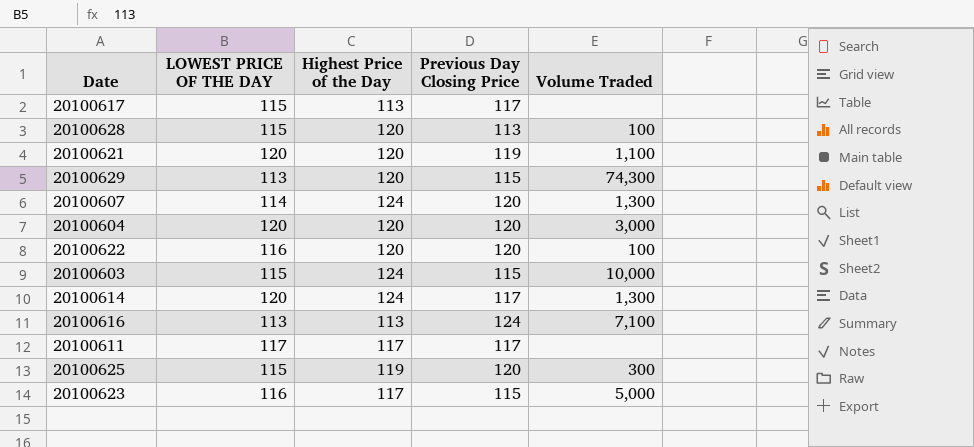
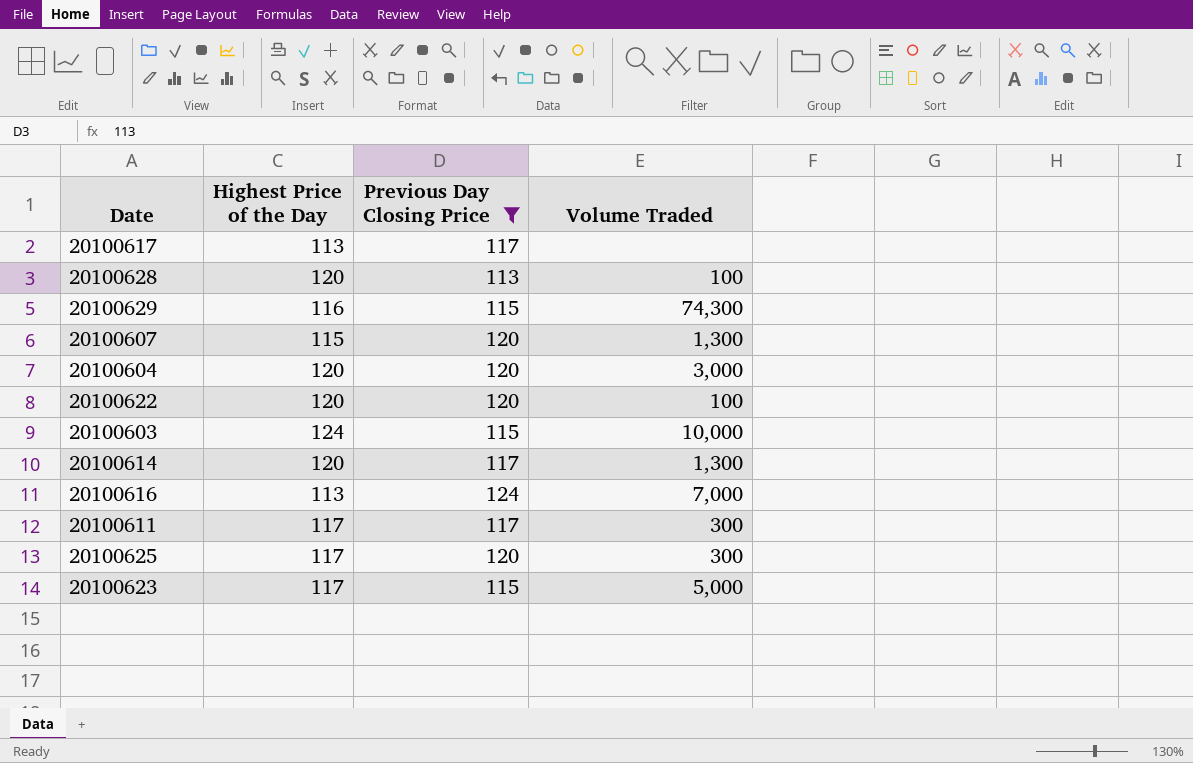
filter: none -> Previous Day Closing Price != 119
column LOWEST PRICE OF THE DAY | position: 2 -> none
20100629 | Highest Price of the Day: 120 -> 116
20100607 | Highest Price of the Day: 124 -> 115
20100614 | Highest Price of the Day: 124 -> 120
20100616 | Volume Traded: 7,100 -> 7,000
20100611 | Volume Traded: none -> 300
20100625 | Highest Price of the Day: 119 -> 117

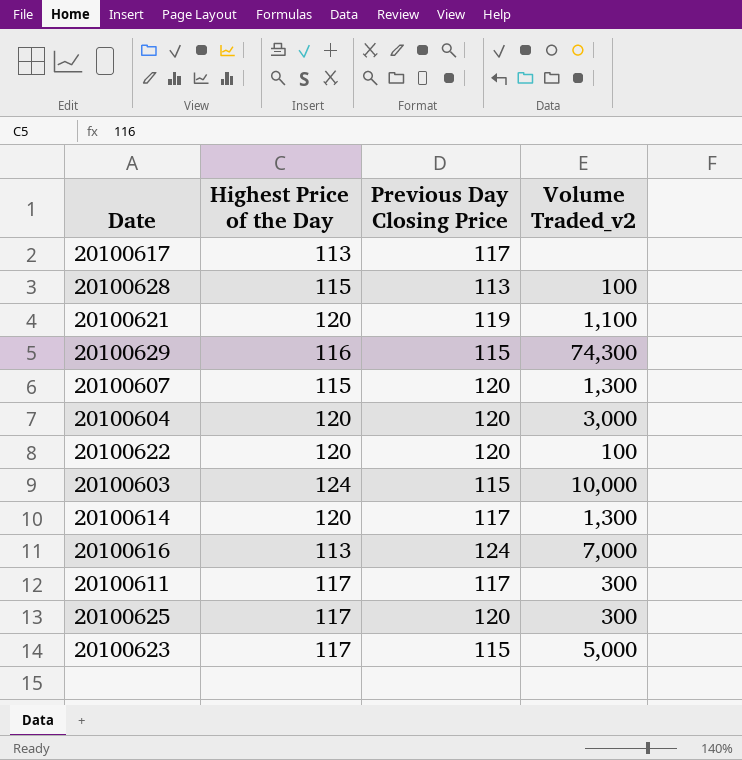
filter: Previous Day Closing Price != 119 -> none
column name: Volume Traded -> Volume Traded_v2
20100628 | Highest Price of the Day: 120 -> 115

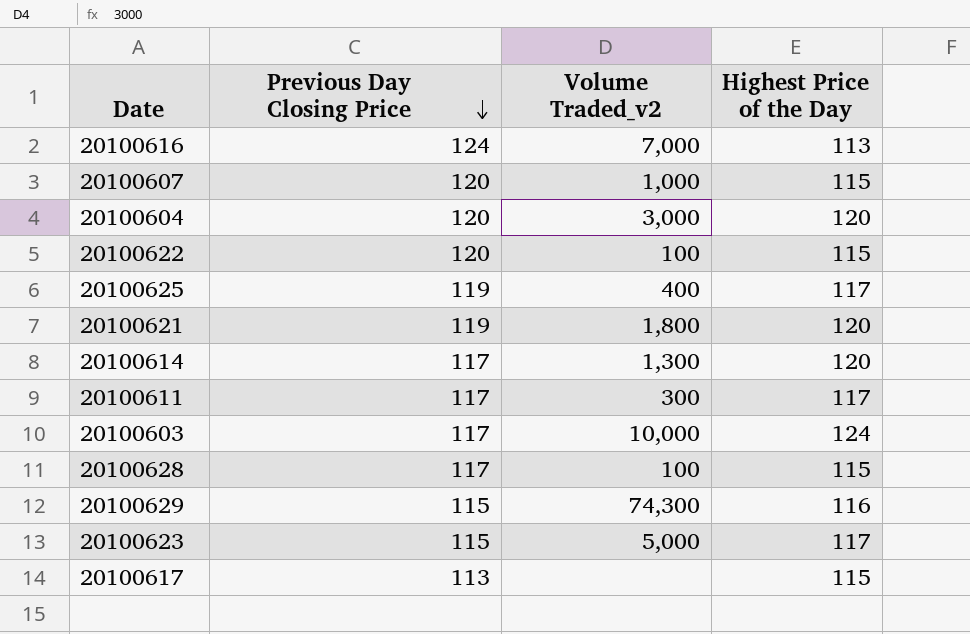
row order: none -> Previous Day Closing Price descending
column Highest Price of the Day | position: 2 -> 4
20100607 | Volume Traded_v2: 1,300 -> 1,000
20100622 | Highest Price of the Day: 120 -> 115
20100625 | Previous Day Closing Price: 120 -> 119
20100625 | Volume Traded_v2: 300 -> 400
20100621 | Volume Traded_v2: 1,100 -> 1,800
20100603 | Previous Day Closing Price: 115 -> 117
20100628 | Previous Day Closing Price: 113 -> 117
20100617 | Previous Day Closing Price: 117 -> 113
20100617 | Highest Price of the Day: 113 -> 115

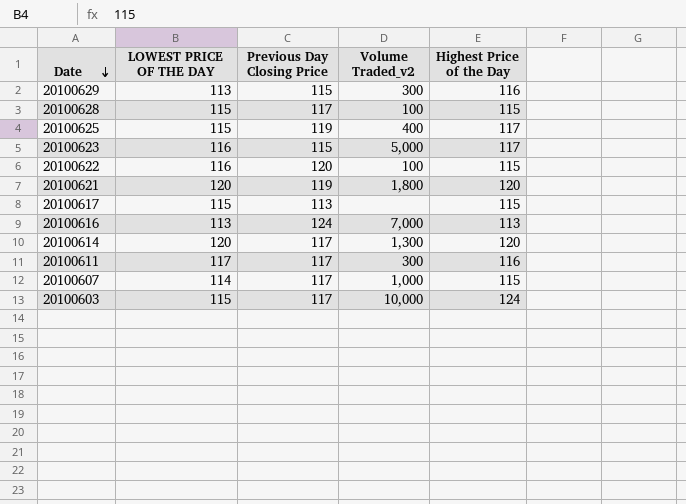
row order: Previous Day Closing Price descending -> Date descending
column LOWEST PRICE OF THE DAY | position: none -> 2
row 20100604: 120 | 3,000 | 120 -> none
20100629 | Volume Traded_v2: 74,300 -> 300
20100611 | Highest Price of the Day: 117 -> 116
20100607 | Previous Day Closing Price: 120 -> 117

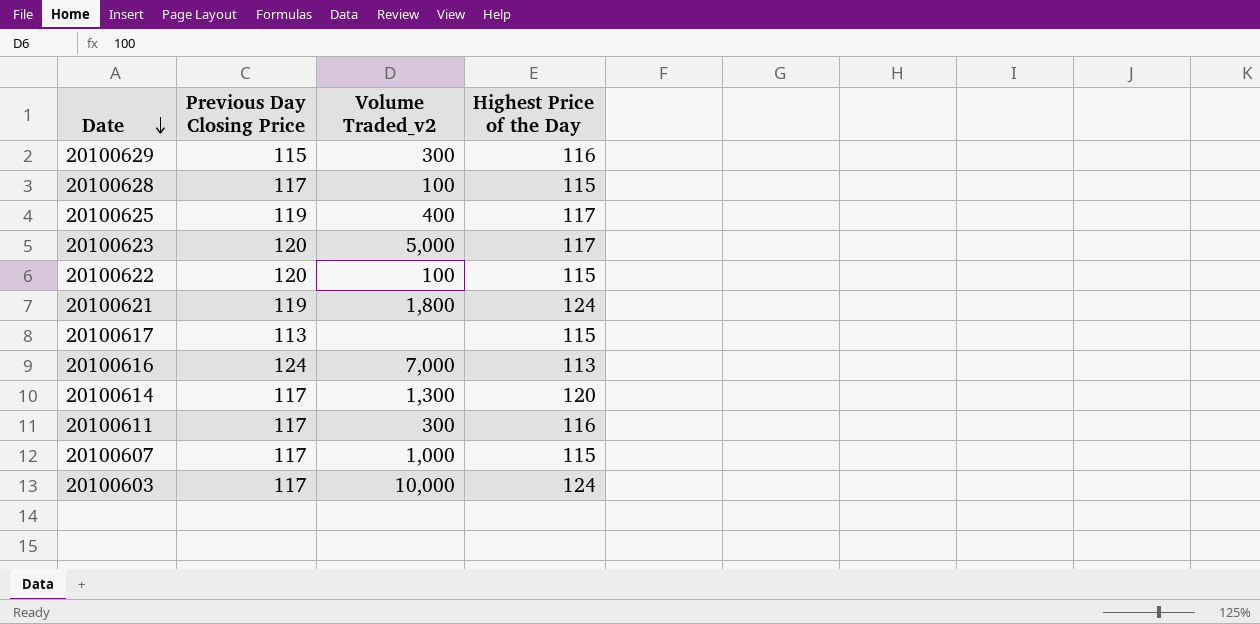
column LOWEST PRICE OF THE DAY | position: 2 -> none
20100623 | Previous Day Closing Price: 115 -> 120
20100621 | Highest Price of the Day: 120 -> 124

